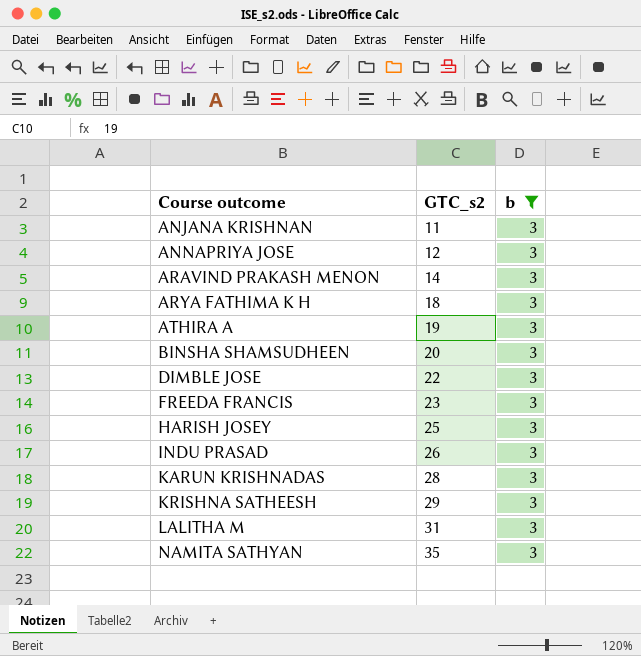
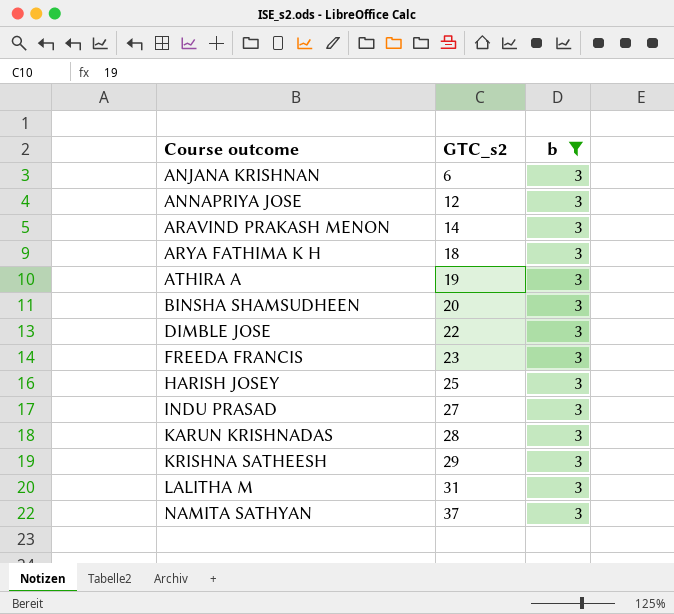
ANJANA KRISHNAN | GTC_s2: 11 -> 6
INDU PRASAD | GTC_s2: 26 -> 27
NAMITA SATHYAN | GTC_s2: 35 -> 37

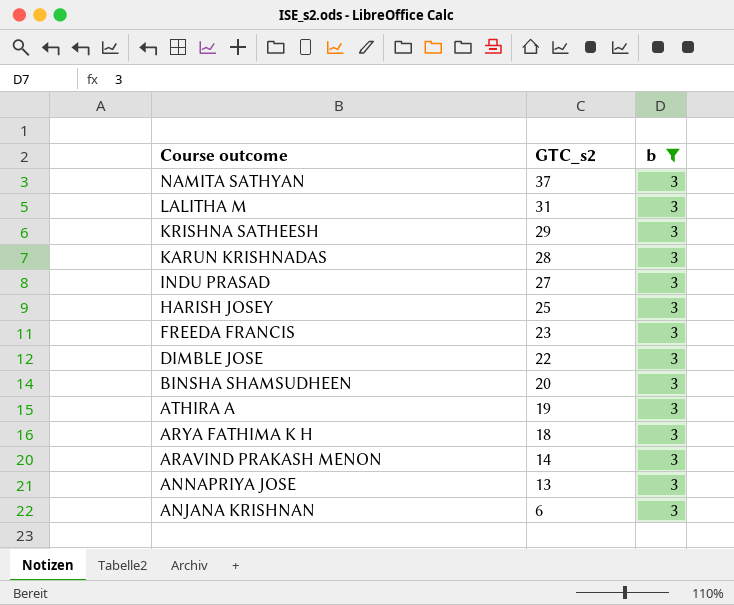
row order: Course outcome ascending -> Course outcome descending
ANNAPRIYA JOSE | GTC_s2: 12 -> 13

